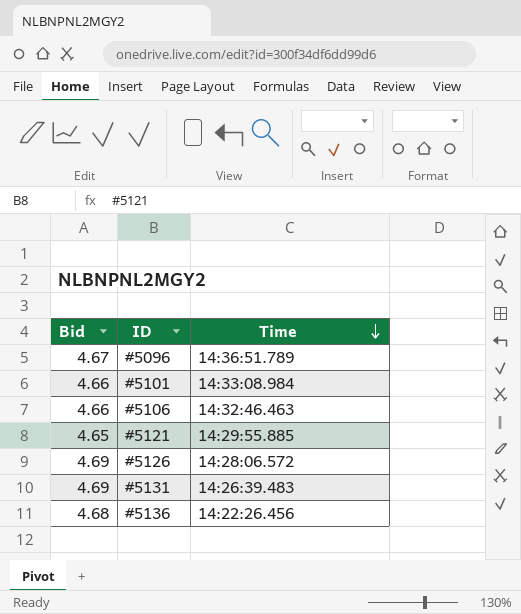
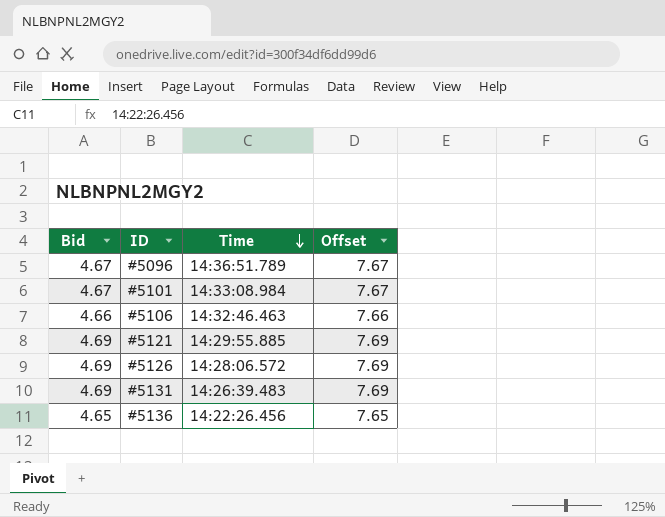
column Offset | formula: none -> [Bid] + 3
#5101 | Bid: 4.66 -> 4.67
#5121 | Bid: 4.65 -> 4.69
#5136 | Bid: 4.68 -> 4.65

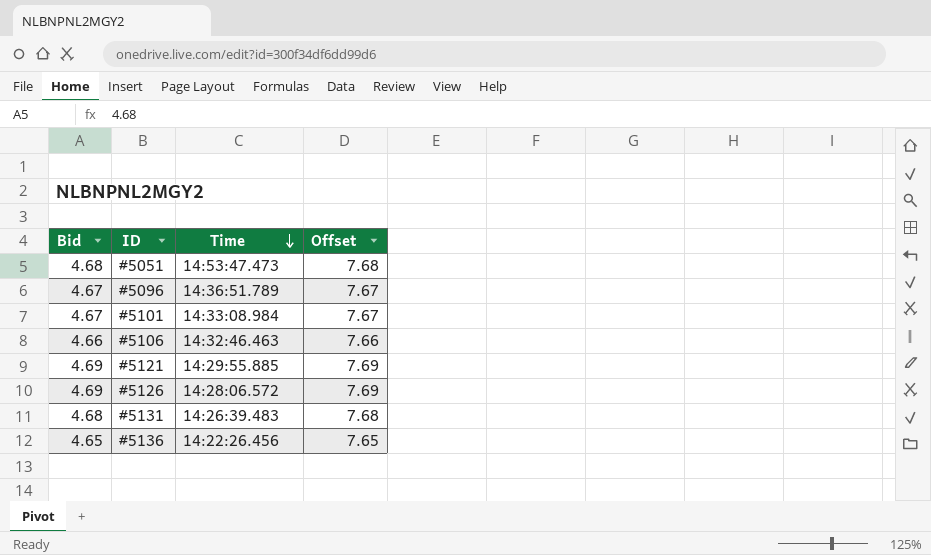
row #5051: none -> 4.68 | 14:53:47.473 | 7.68
#5131 | Bid: 4.69 -> 4.68
#5131 | Offset: 7.69 -> 7.68

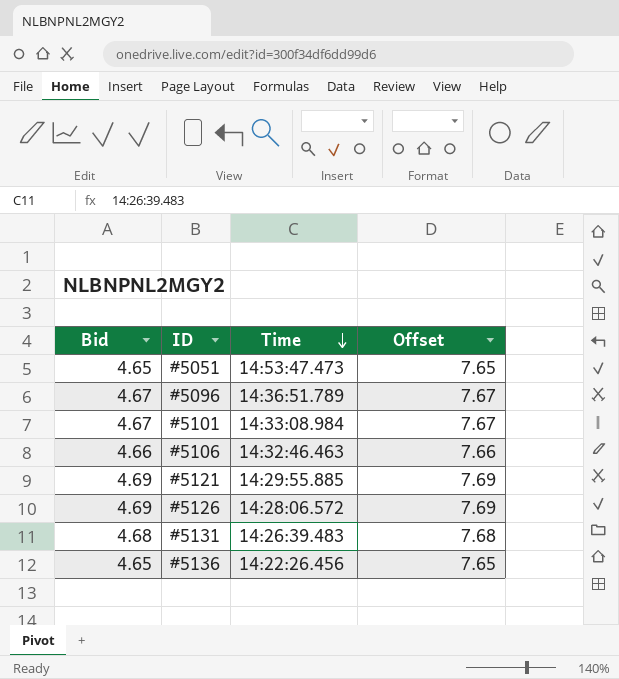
#5051 | Bid: 4.68 -> 4.65
#5051 | Offset: 7.68 -> 7.65

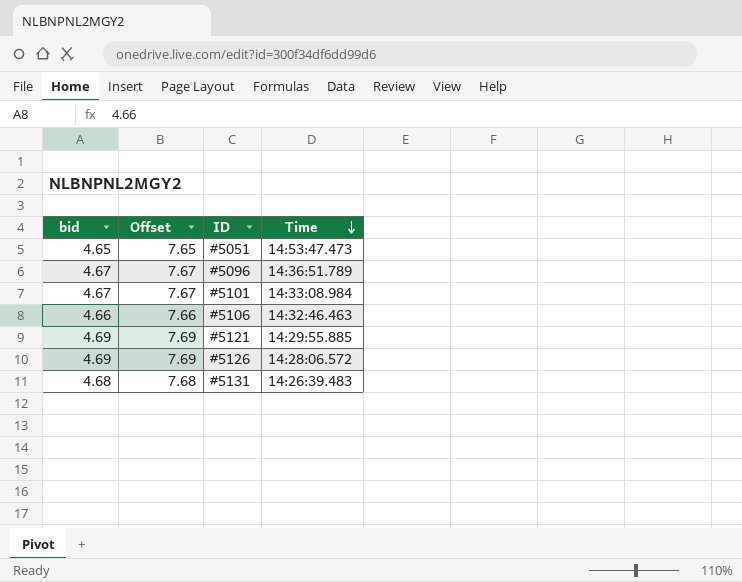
column name: Bid -> bid
column Offset | position: 4 -> 2
row #5136: 4.65 | 14:22:26.456 | 7.65 -> none

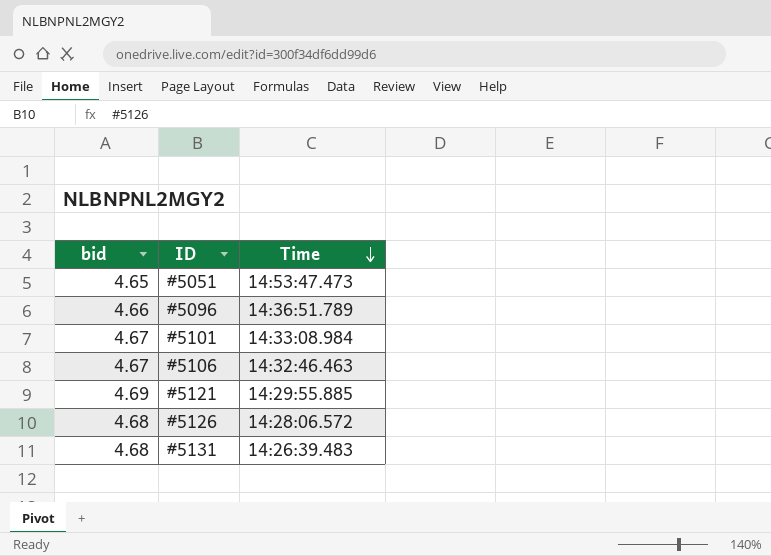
column Offset | formula: [bid] + 3 -> none
#5096 | bid: 4.67 -> 4.66
#5106 | bid: 4.66 -> 4.67
#5126 | bid: 4.69 -> 4.68

